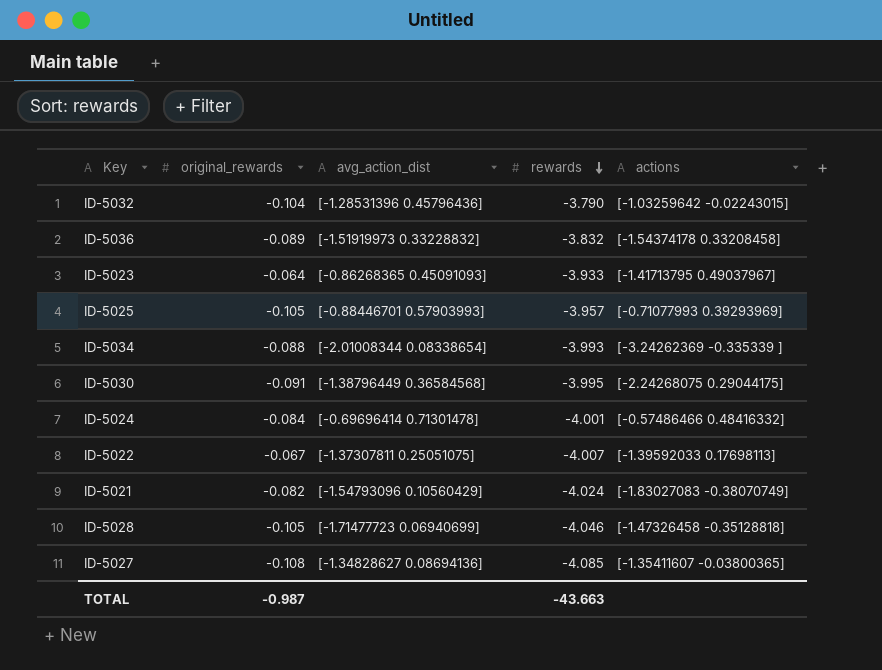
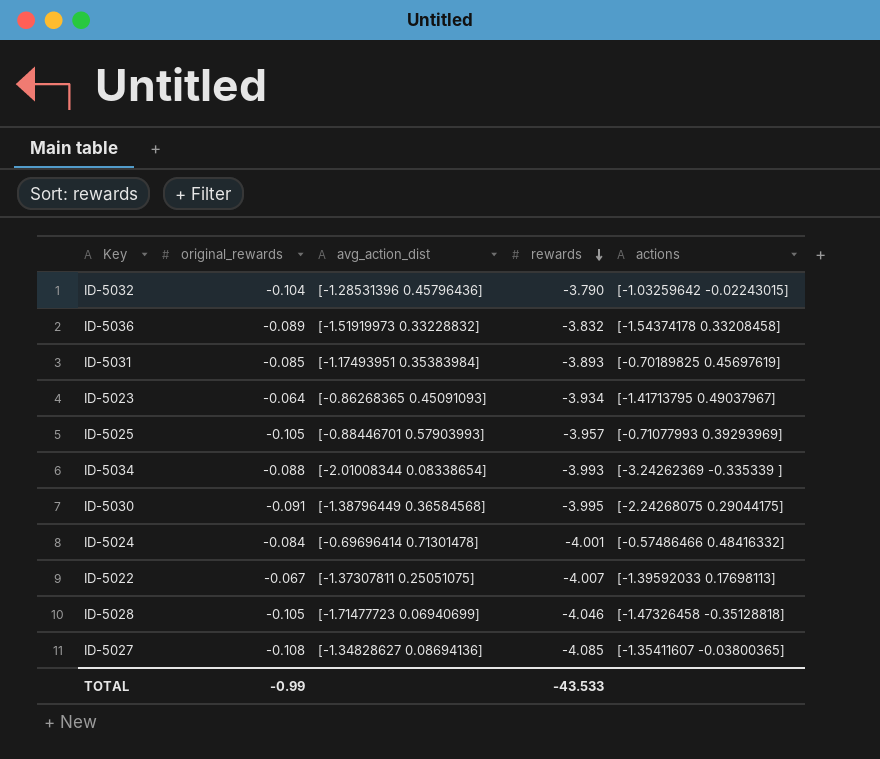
row ID-5021: -0.082 | [-1.54793096 0.10560429] | -4.024 | [-1.83027083 -0.38070749] -> none
row ID-5031: none -> -0.085 | [-1.17493951 0.35383984] | -3.893 | [-0.70189825 0.45697619]
ID-5023 | rewards: -3.933 -> -3.934
TOTAL | original_rewards: -0.987 -> -0.99
TOTAL | rewards: -43.663 -> -43.533

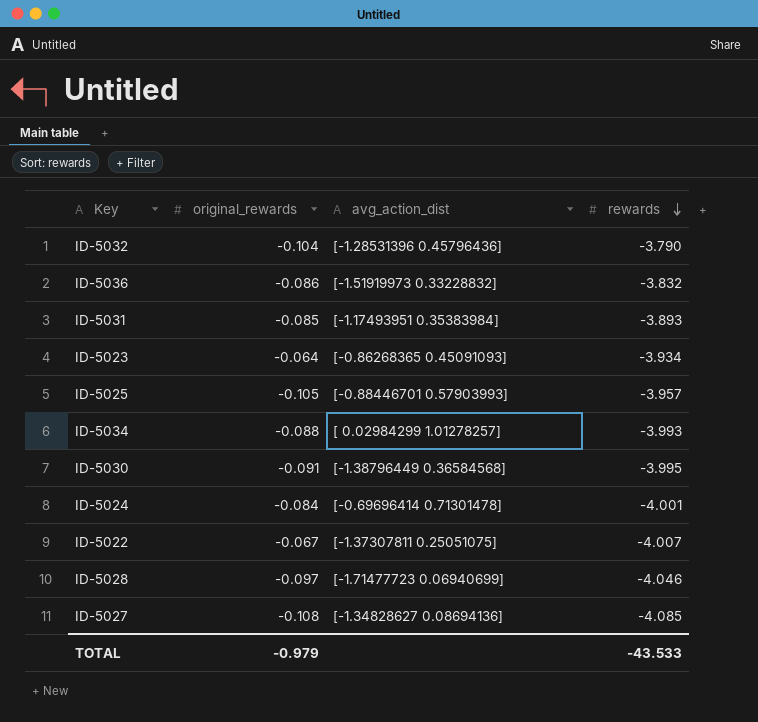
column actions | position: 5 -> none
ID-5036 | original_rewards: -0.089 -> -0.086
ID-5034 | avg_action_dist: [-2.01008344 0.08338654] -> [ 0.02984299 1.01278257]
ID-5028 | original_rewards: -0.105 -> -0.097
TOTAL | original_rewards: -0.99 -> -0.979

